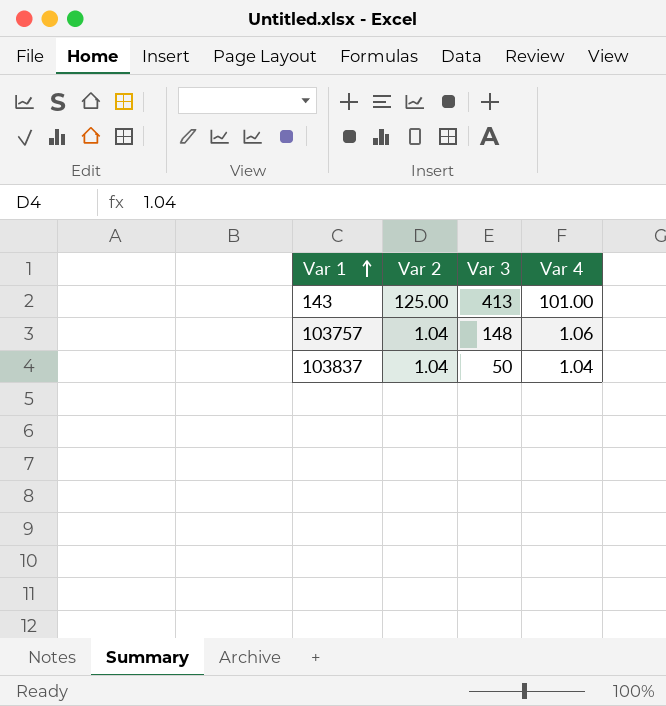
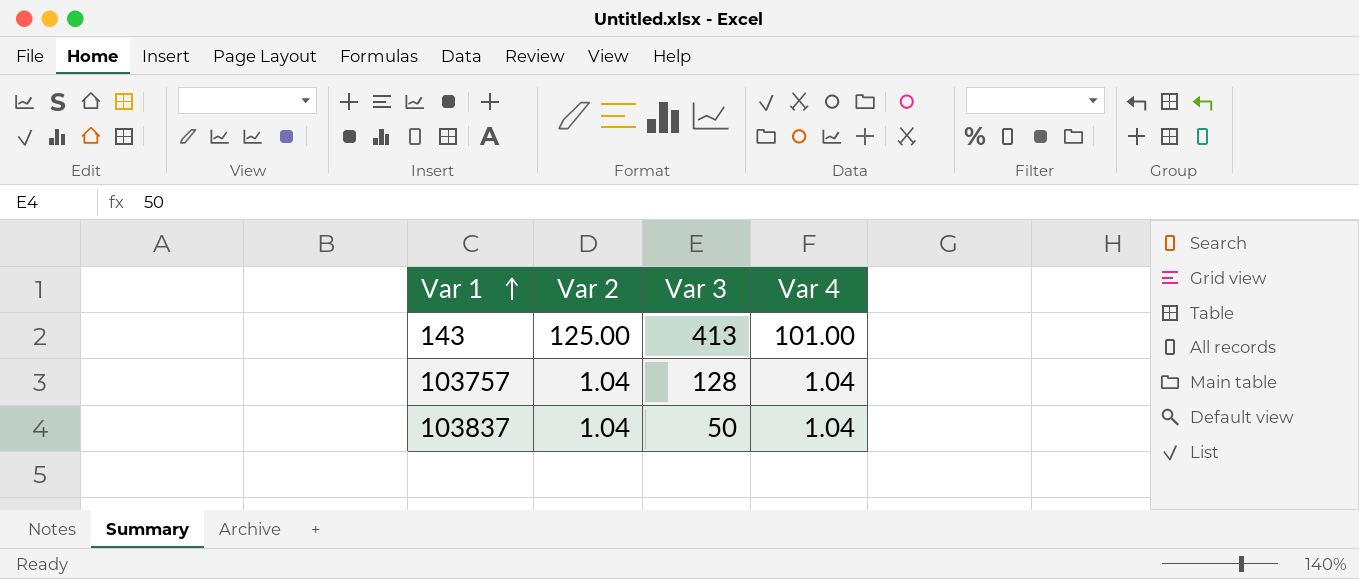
103757 | Var 3: 148 -> 128
103757 | Var 4: 1.06 -> 1.04

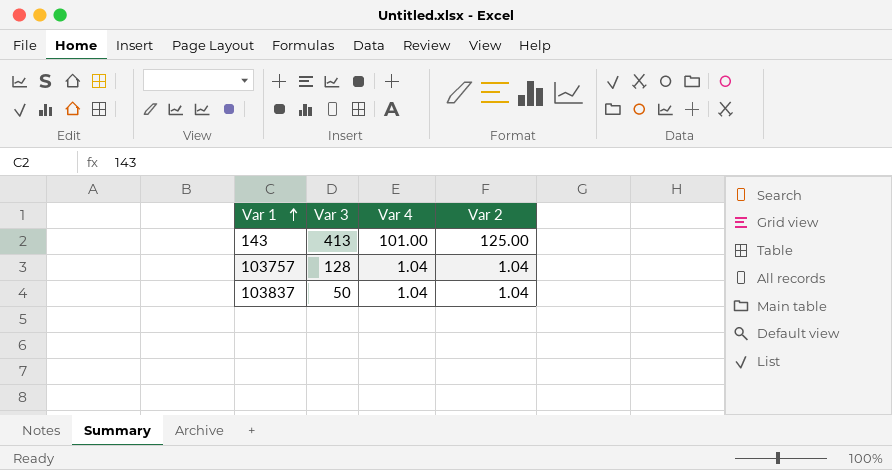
column Var 2 | position: 2 -> 4

